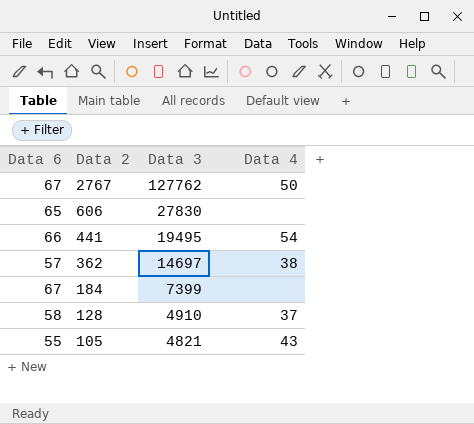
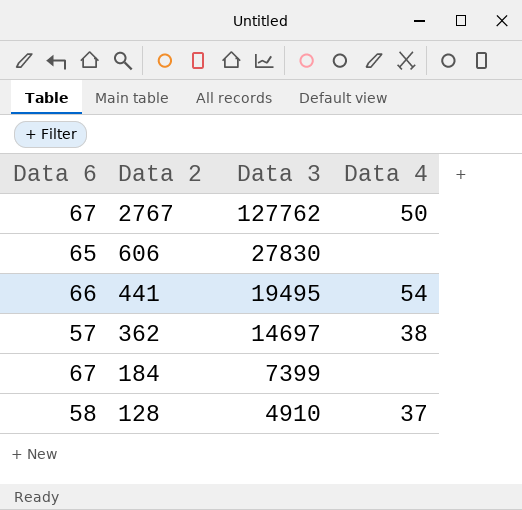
row 105: 55 | 4821 | 43 -> none

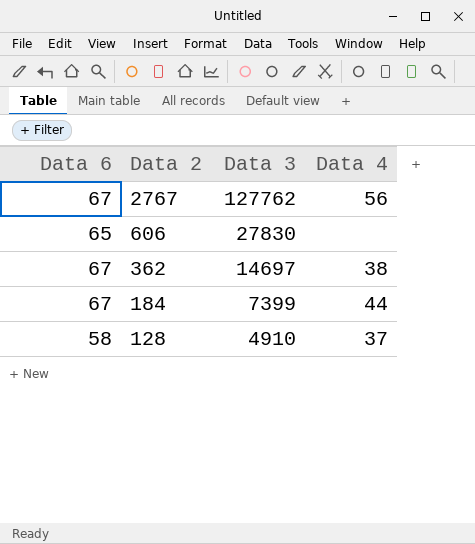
row 441: 66 | 19495 | 54 -> none
2767 | Data 4: 50 -> 56
362 | Data 6: 57 -> 67
184 | Data 4: none -> 44

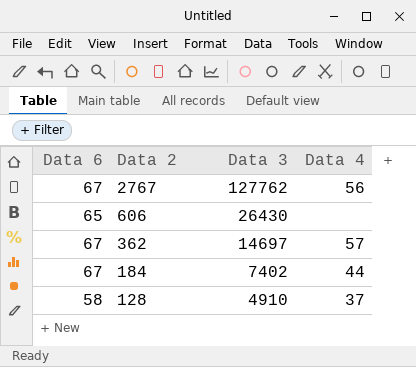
606 | Data 3: 27830 -> 26430
362 | Data 4: 38 -> 57
184 | Data 3: 7399 -> 7402

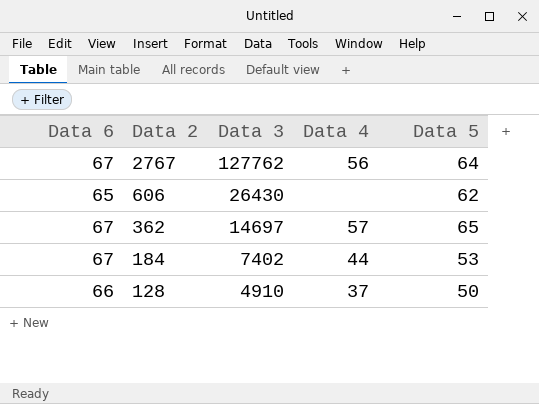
column Data 5 | position: none -> 5
128 | Data 6: 58 -> 66

